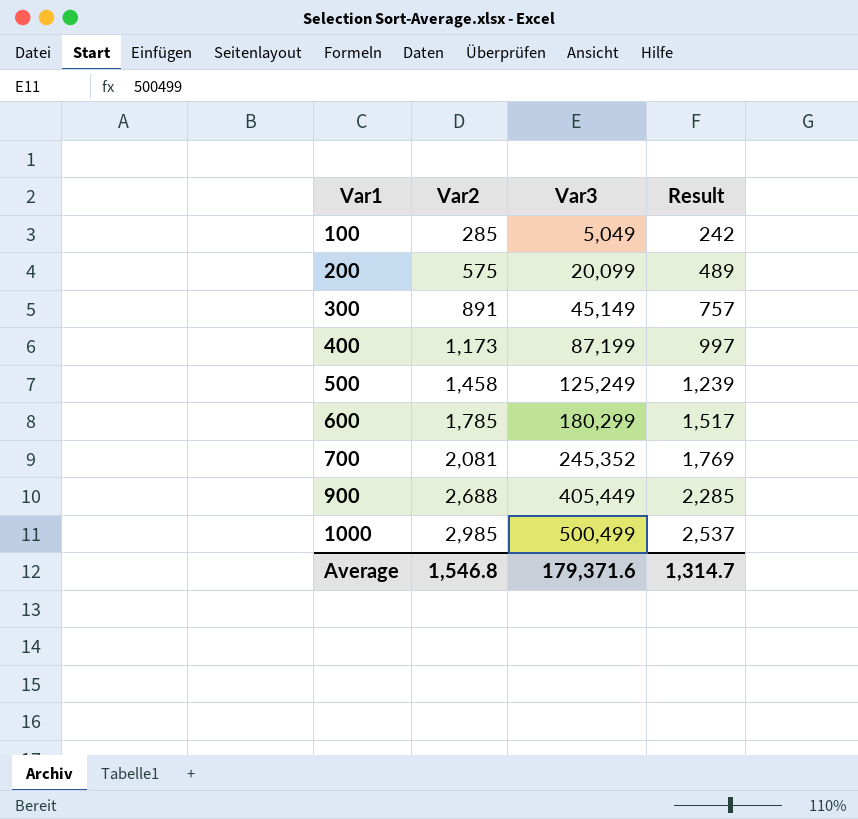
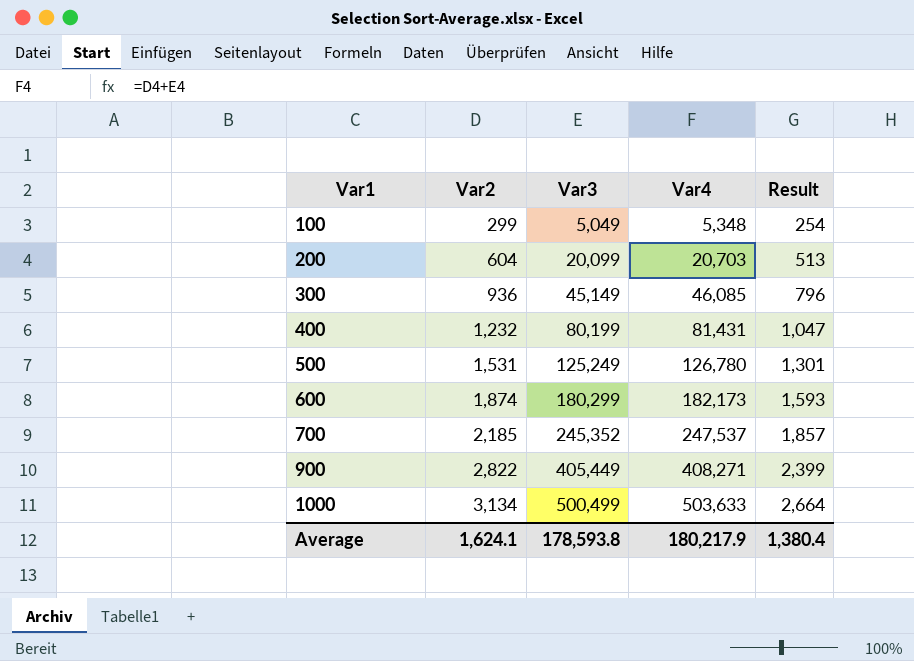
column Var4 | formula: none -> [Var2] + [Var3]
100 | Var2: 285 -> 299
100 | Result: 242 -> 254
200 | Var2: 575 -> 604
200 | Result: 489 -> 513
300 | Var2: 891 -> 936
300 | Result: 757 -> 796
400 | Var2: 1,173 -> 1,232
400 | Var3: 87,199 -> 80,199
400 | Result: 997 -> 1,047
500 | Var2: 1,458 -> 1,531
500 | Result: 1,239 -> 1,301
600 | Var2: 1,785 -> 1,874
600 | Result: 1,517 -> 1,593
700 | Var2: 2,081 -> 2,185
700 | Result: 1,769 -> 1,857
900 | Var2: 2,688 -> 2,822
900 | Result: 2,285 -> 2,399
1000 | Var2: 2,985 -> 3,134
1000 | Result: 2,537 -> 2,664
Average | Var2: 1,546.8 -> 1,624.1
Average | Var3: 179,371.6 -> 178,593.8
Average | Result: 1,314.7 -> 1,380.4

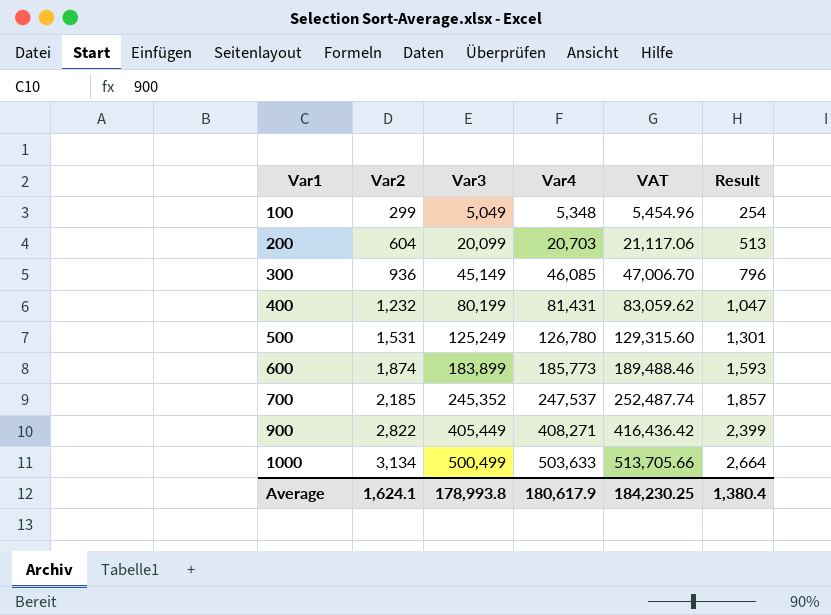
column VAT | formula: none -> [Var4] * 1.02
600 | Var3: 180,299 -> 183,899
600 | Var4: 182,173 -> 185,773
Average | Var3: 178,593.8 -> 178,993.8
Average | Var4: 180,217.9 -> 180,617.9

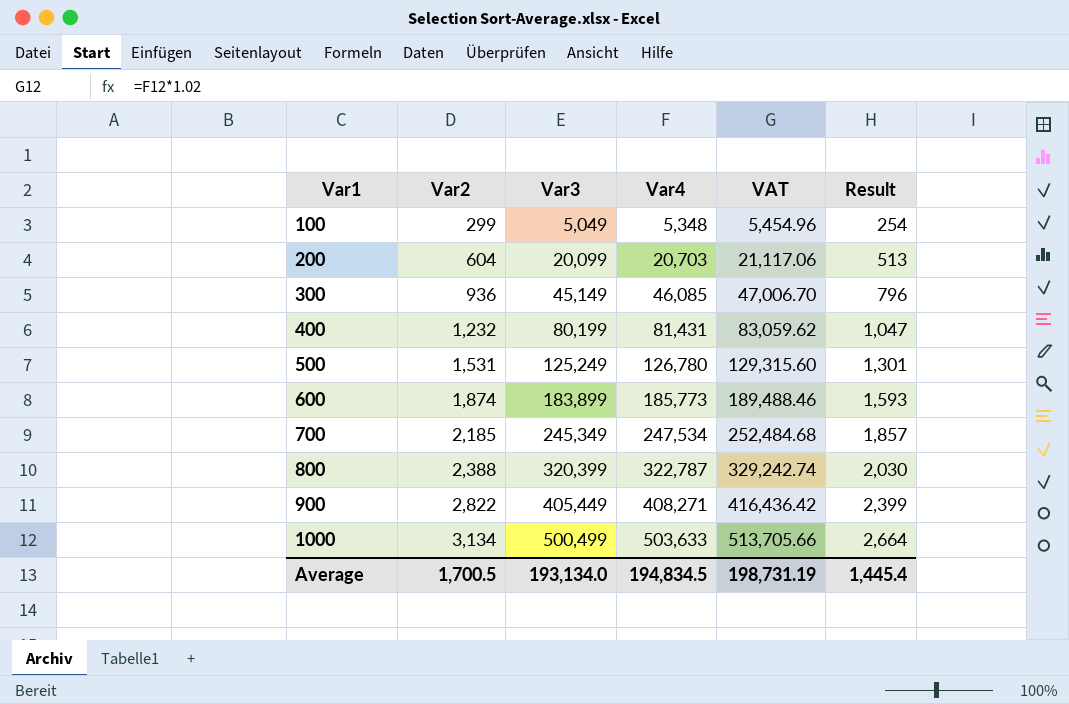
700 | Var3: 245,352 -> 245,349
700 | Var4: 247,537 -> 247,534
700 | VAT: 252,487.74 -> 252,484.68
row 800: none -> 2,388 | 320,399 | 322,787 | 329,242.74 | 2,030
Average | Var2: 1,624.1 -> 1,700.5
Average | Var3: 178,993.8 -> 193,134.0
Average | Var4: 180,617.9 -> 194,834.5
Average | VAT: 184,230.25 -> 198,731.19
Average | Result: 1,380.4 -> 1,445.4

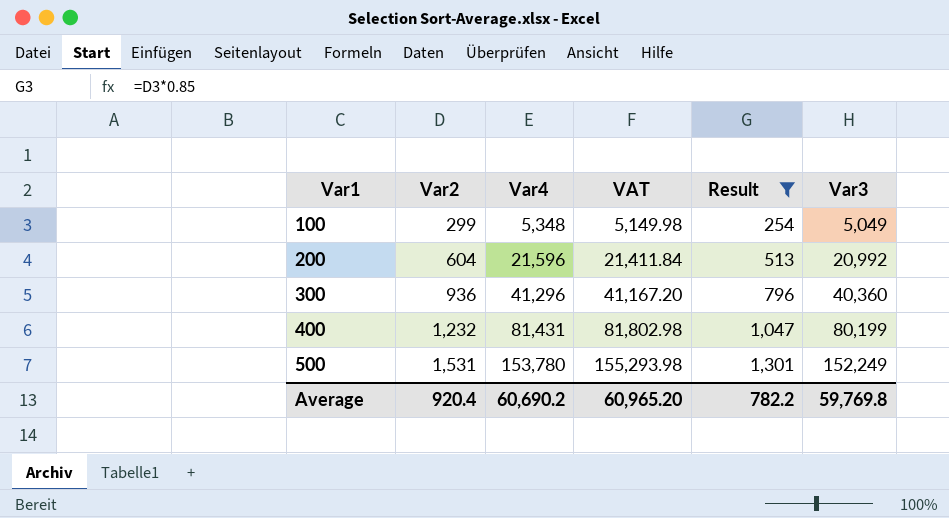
filter: none -> Result <= 1,301
column VAT | formula: [Var4] * 1.02 -> [Var3] * 1.02
column Var3 | position: 3 -> 6
200 | Var4: 20,703 -> 21,596
200 | Var3: 20,099 -> 20,992
300 | Var4: 46,085 -> 41,296
300 | Var3: 45,149 -> 40,360
500 | Var4: 126,780 -> 153,780
500 | Var3: 125,249 -> 152,249
Average | Var2: 1,700.5 -> 920.4
Average | Var4: 194,834.5 -> 60,690.2
Average | VAT: 198,731.19 -> 60,965.20
Average | Result: 1,445.4 -> 782.2
Average | Var3: 193,134.0 -> 59,769.8

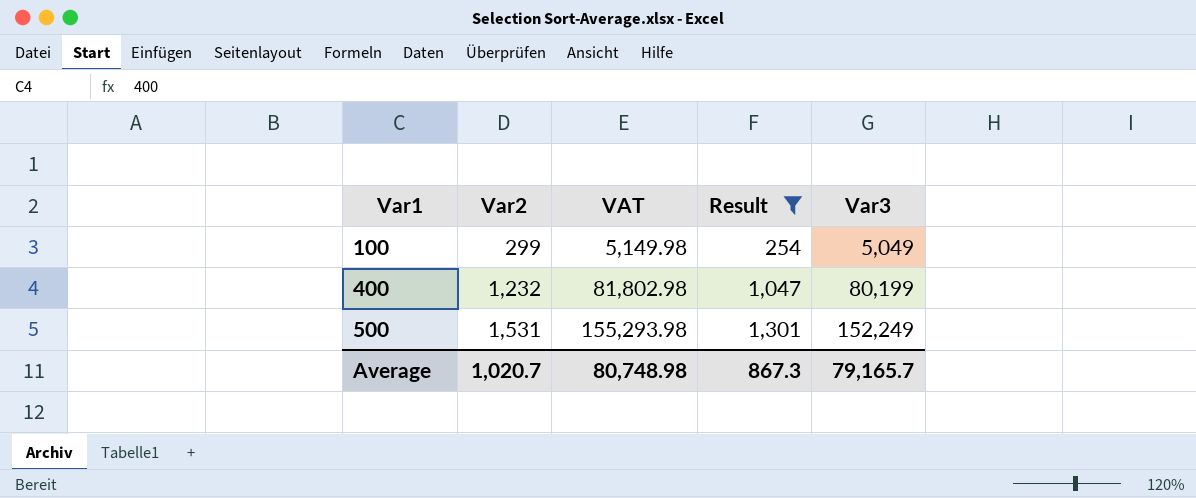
column Var4 | formula: [Var2] + [Var3] -> none
row 200: 604 | 21,596 | 21,411.84 | 513 | 20,992 -> none
row 300: 936 | 41,296 | 41,167.20 | 796 | 40,360 -> none
Average | Var2: 920.4 -> 1,020.7
Average | VAT: 60,965.20 -> 80,748.98
Average | Result: 782.2 -> 867.3
Average | Var3: 59,769.8 -> 79,165.7

